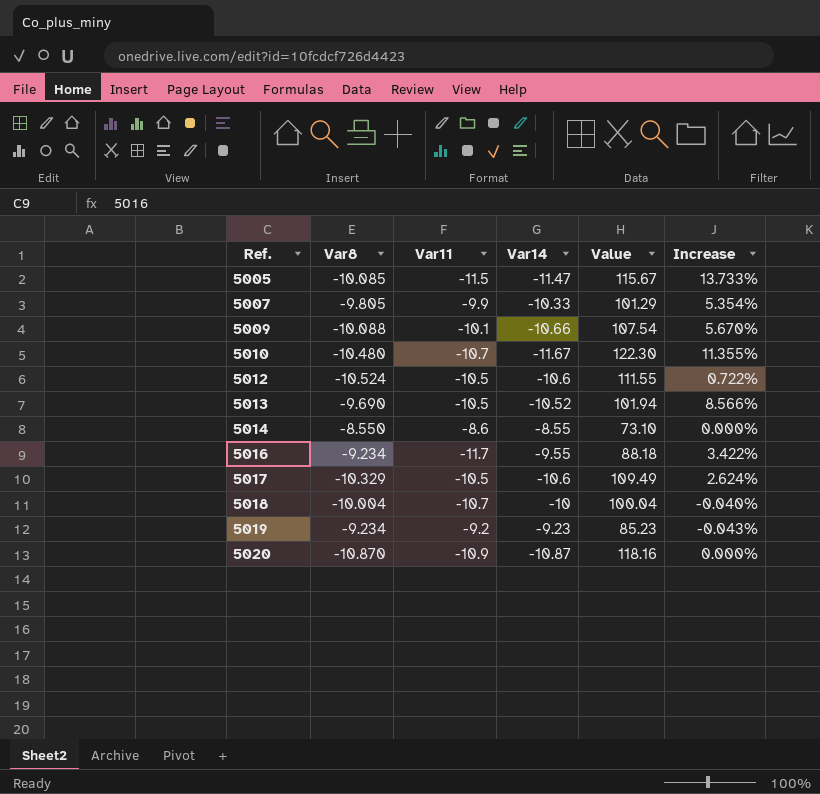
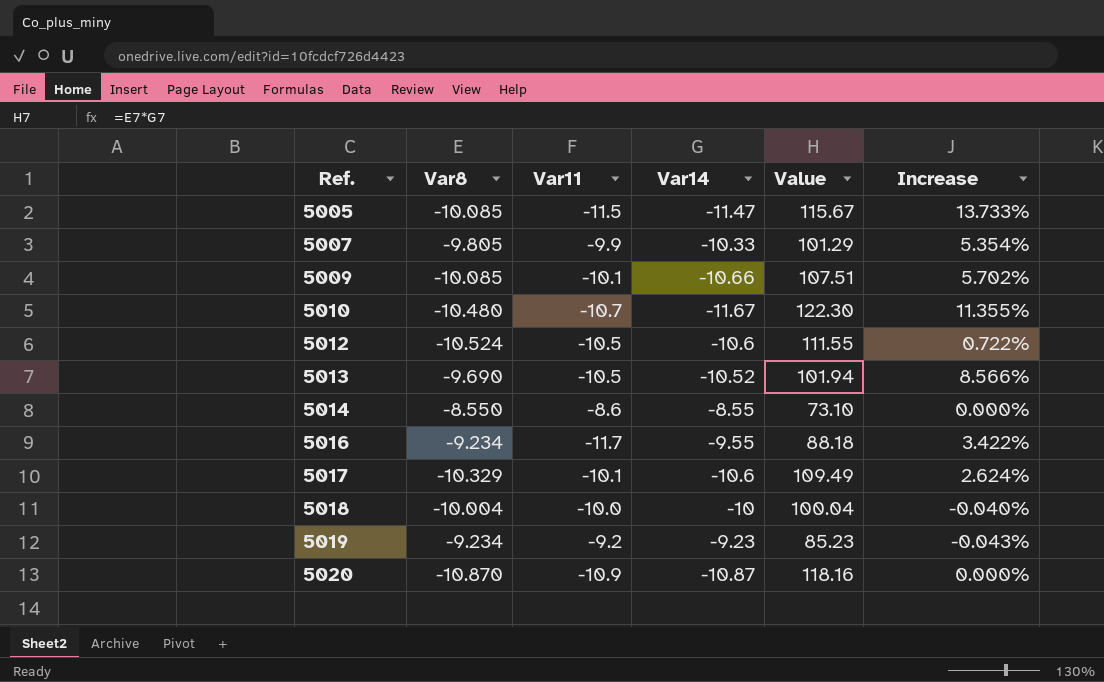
5009 | Var8: -10.088 -> -10.085
5009 | Value: 107.54 -> 107.51
5009 | Increase: 5.670% -> 5.702%
5017 | Var11: -10.5 -> -10.1
5018 | Var11: -10.7 -> -10.0

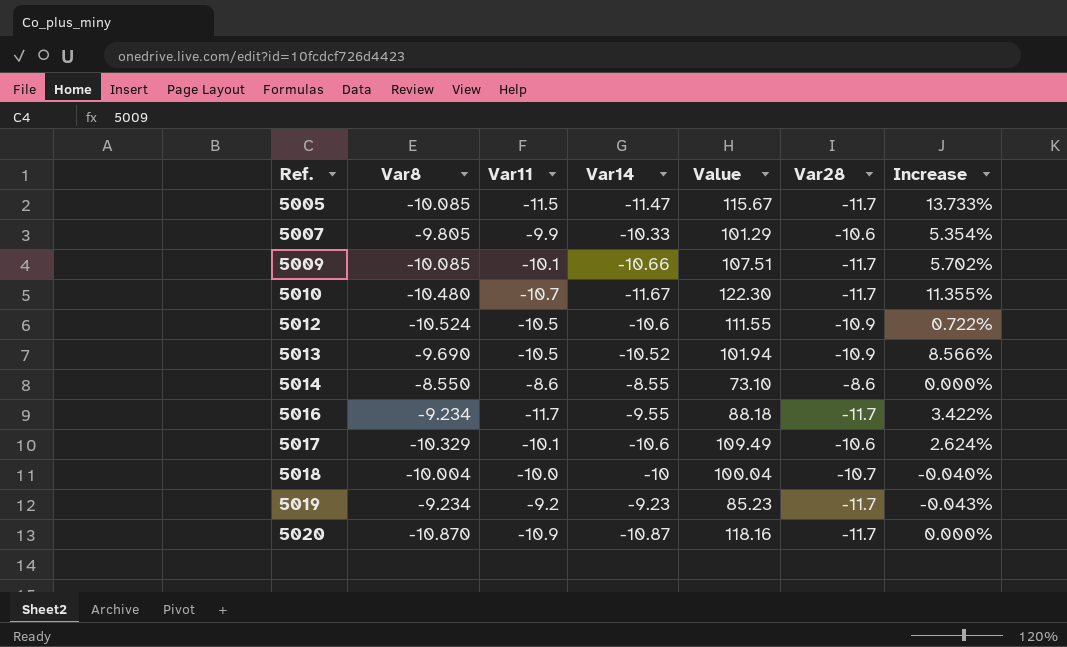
column Var28 | position: none -> 6

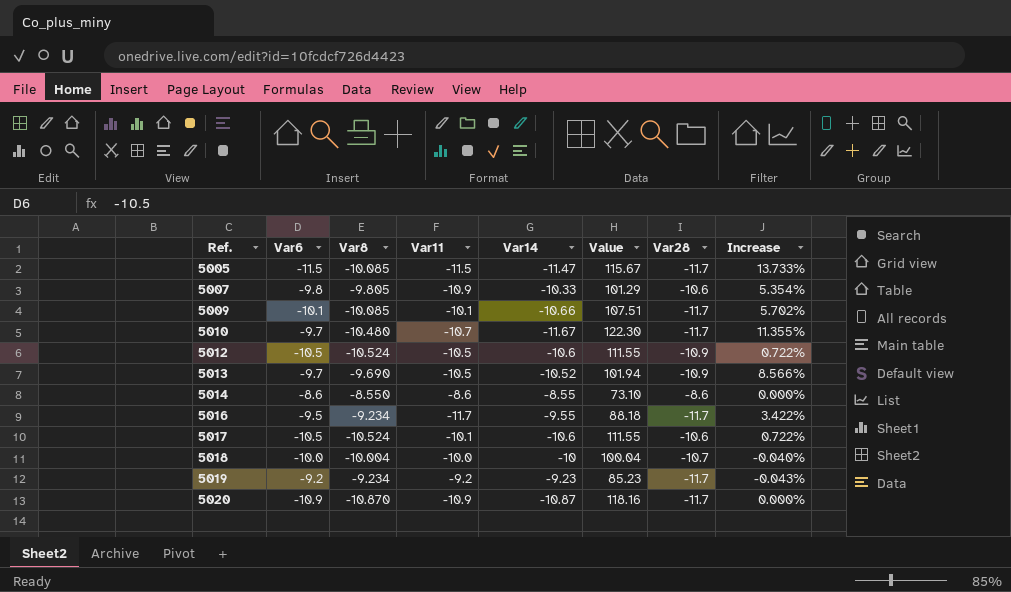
column Var6 | position: none -> 2
5007 | Var11: -9.9 -> -10.9
5017 | Var8: -10.329 -> -10.524
5017 | Value: 109.49 -> 111.55
5017 | Increase: 2.624% -> 0.722%

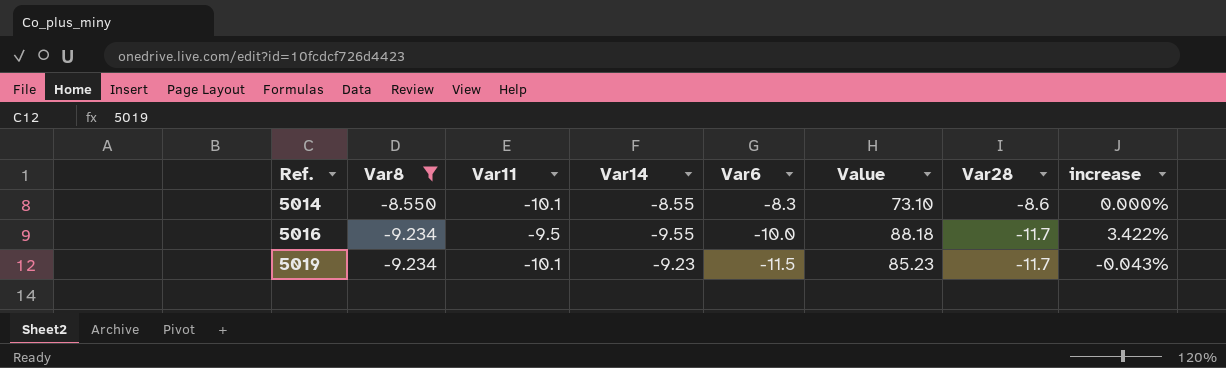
filter: none -> Var8 >= -9.234
column Var6 | position: 2 -> 5
column name: Increase -> increase
5014 | Var11: -8.6 -> -10.1
5014 | Var6: -8.6 -> -8.3
5016 | Var11: -11.7 -> -9.5
5016 | Var6: -9.5 -> -10.0
5019 | Var11: -9.2 -> -10.1
5019 | Var6: -9.2 -> -11.5

